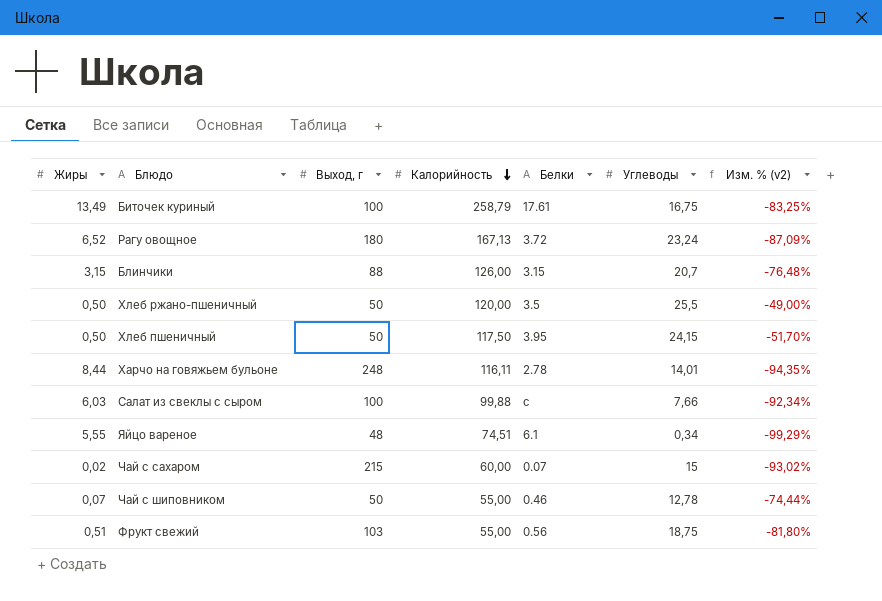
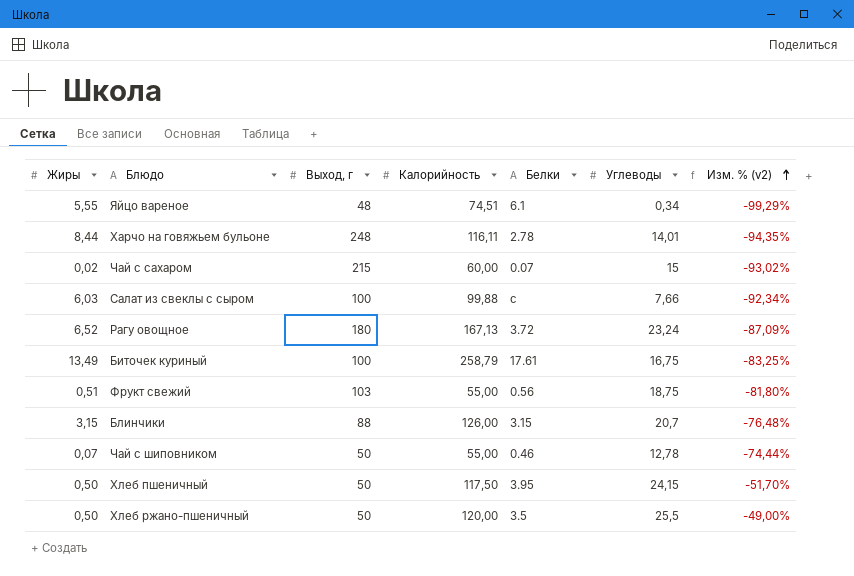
row order: Калорийность descending -> Изм. % (v2) ascending

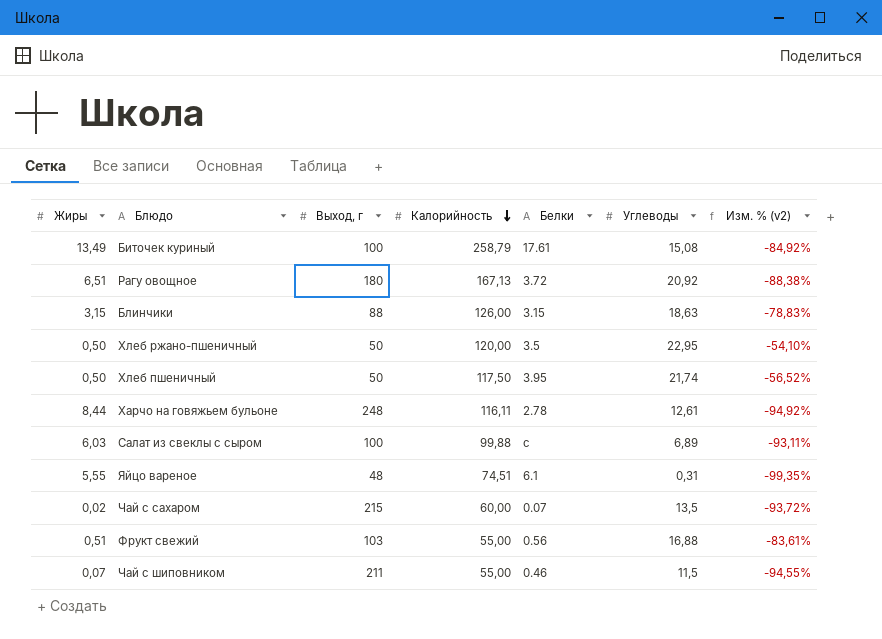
row order: Изм. % (v2) ascending -> Калорийность descending
Биточек куриный | Углеводы: 16,75 -> 15,08
Биточек куриный | Изм. % (v2): -83,25% -> -84,92%
Рагу овощное | Жиры: 6,52 -> 6,51
Рагу овощное | Углеводы: 23,24 -> 20,92
Рагу овощное | Изм. % (v2): -87,09% -> -88,38%
Блинчики | Углеводы: 20,7 -> 18,63
Блинчики | Изм. % (v2): -76,48% -> -78,83%
Хлеб ржано-пшеничный | Углеводы: 25,5 -> 22,95
Хлеб ржано-пшеничный | Изм. % (v2): -49,00% -> -54,10%
Хлеб пшеничный | Углеводы: 24,15 -> 21,74
Хлеб пшеничный | Изм. % (v2): -51,70% -> -56,52%
Харчо на говяжьем бульоне | Углеводы: 14,01 -> 12,61
Харчо на говяжьем бульоне | Изм. % (v2): -94,35% -> -94,92%
Салат из свеклы с сыром | Углеводы: 7,66 -> 6,89
Салат из свеклы с сыром | Изм. % (v2): -92,34% -> -93,11%
Яйцо вареное | Углеводы: 0,34 -> 0,31
Яйцо вареное | Изм. % (v2): -99,29% -> -99,35%
Чай с сахаром | Углеводы: 15 -> 13,5
Чай с сахаром | Изм. % (v2): -93,02% -> -93,72%
Фрукт свежий | Углеводы: 18,75 -> 16,88
Фрукт свежий | Изм. % (v2): -81,80% -> -83,61%
Чай с шиповником | Выход, г: 50 -> 211
Чай с шиповником | Углеводы: 12,78 -> 11,5
Чай с шиповником | Изм. % (v2): -74,44% -> -94,55%

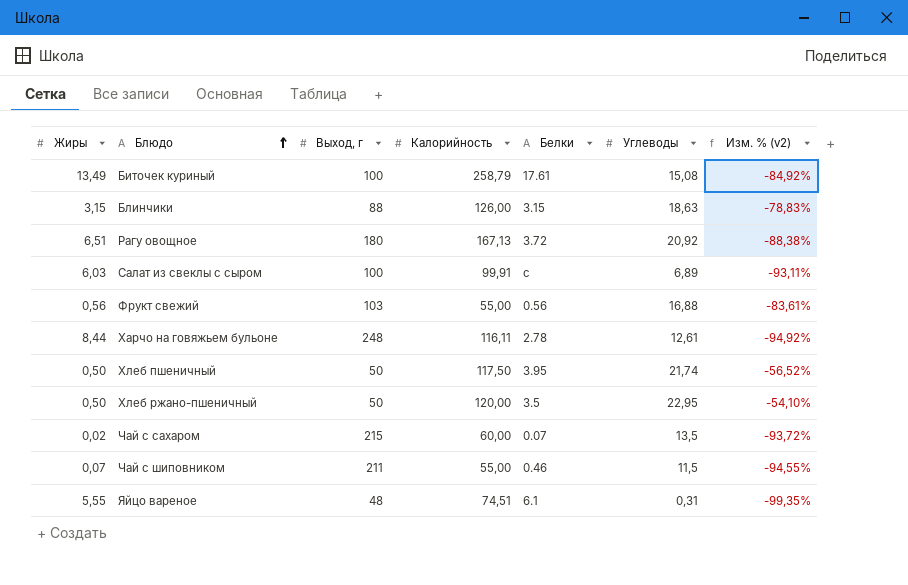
row order: Калорийность descending -> Блюдо ascending
Салат из свеклы с сыром | Калорийность: 99,88 -> 99,91
Фрукт свежий | Жиры: 0,51 -> 0,56

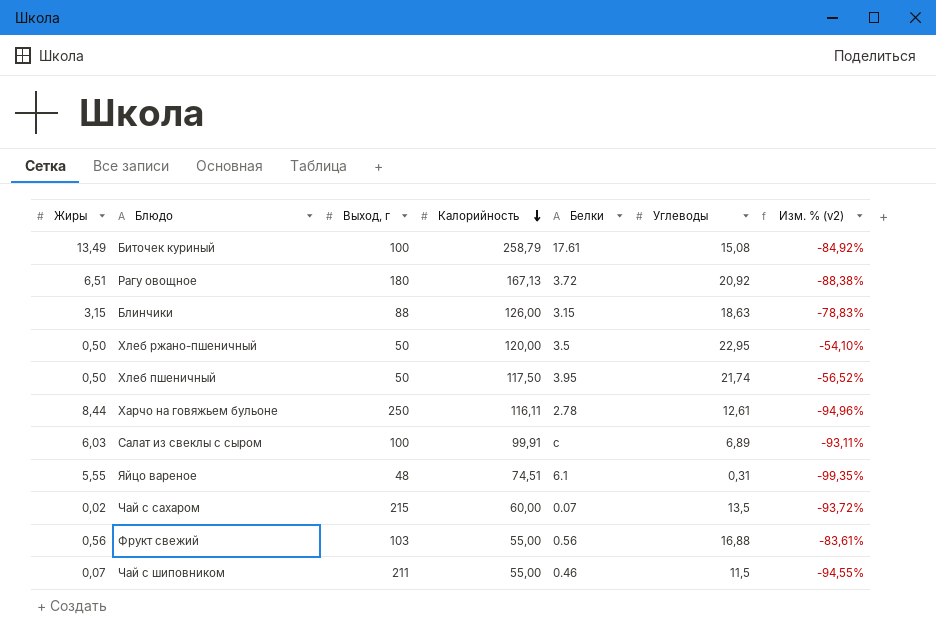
row order: Блюдо ascending -> Калорийность descending
Харчо на говяжьем бульоне | Выход, г: 248 -> 250
Харчо на говяжьем бульоне | Изм. % (v2): -94,92% -> -94,96%

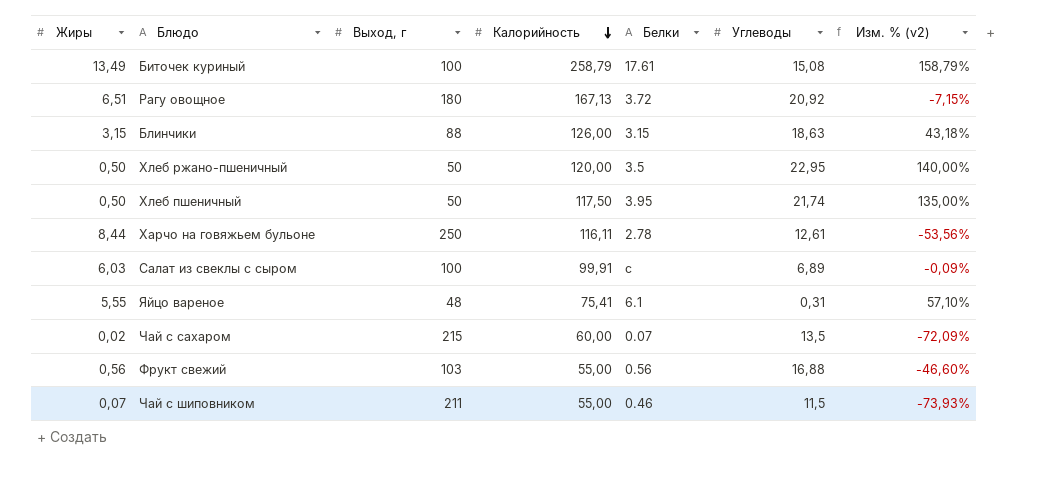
column Изм. % (v2) | formula: ([Углеводы] - [Выход, г]) / [Выход, г] -> ([Калорийность] - [Выход, г]) / [Выход, г]
Яйцо вареное | Калорийность: 74,51 -> 75,41

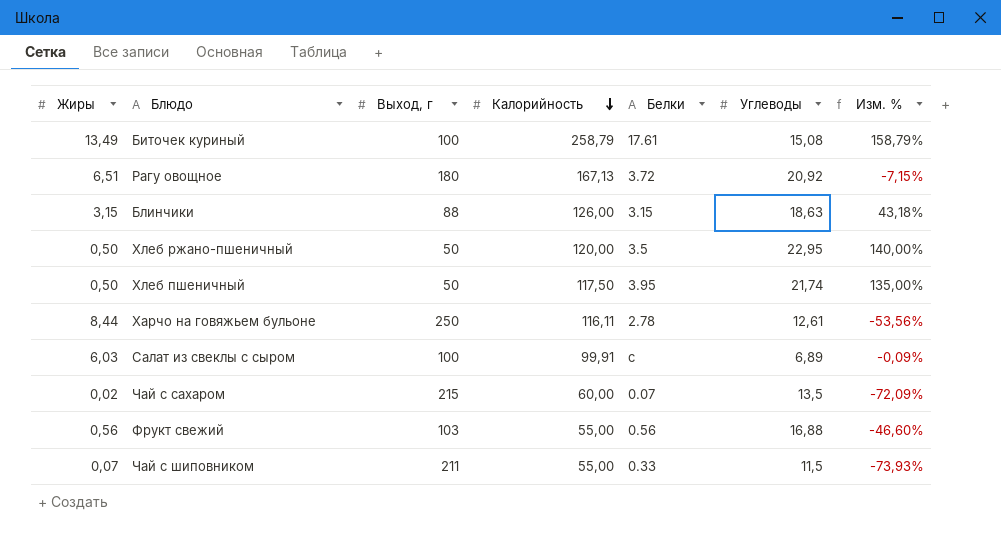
column name: Изм. % (v2) -> Изм. %
row Яйцо вареное: 5,55 | 48 | 75,41 | 6.1 | 0,31 | 57,10% -> none
Чай с шиповником | Белки: 0.46 -> 0.33

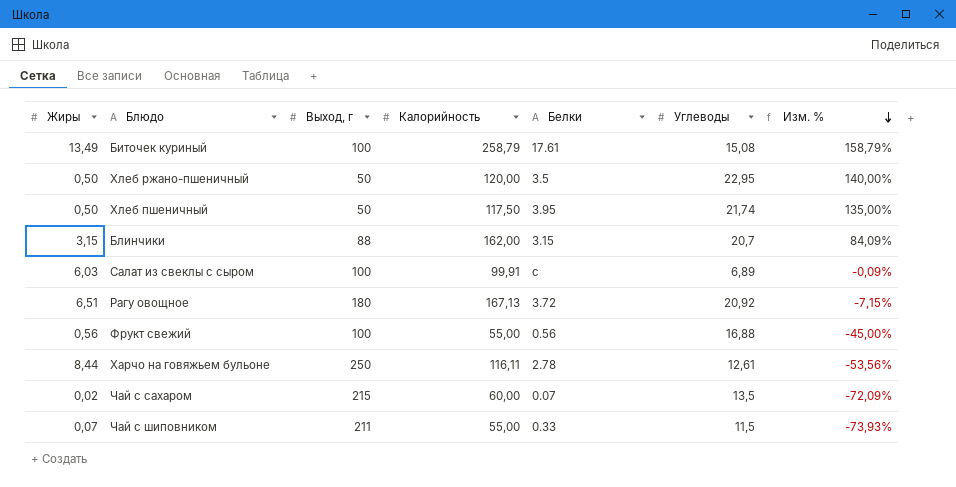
row order: Калорийность descending -> Изм. % descending
Блинчики | Калорийность: 126,00 -> 162,00
Блинчики | Углеводы: 18,63 -> 20,7
Блинчики | Изм. %: 43,18% -> 84,09%
Фрукт свежий | Выход, г: 103 -> 100
Фрукт свежий | Изм. %: -46,60% -> -45,00%

